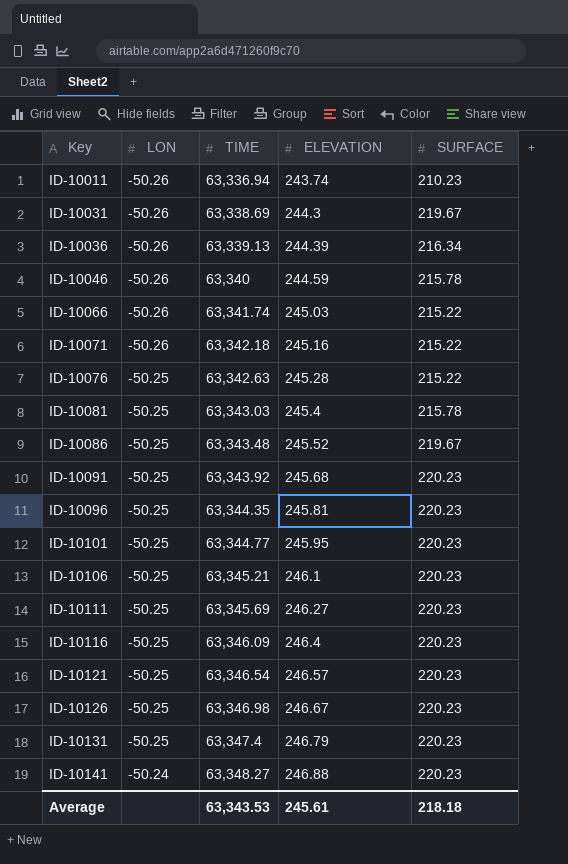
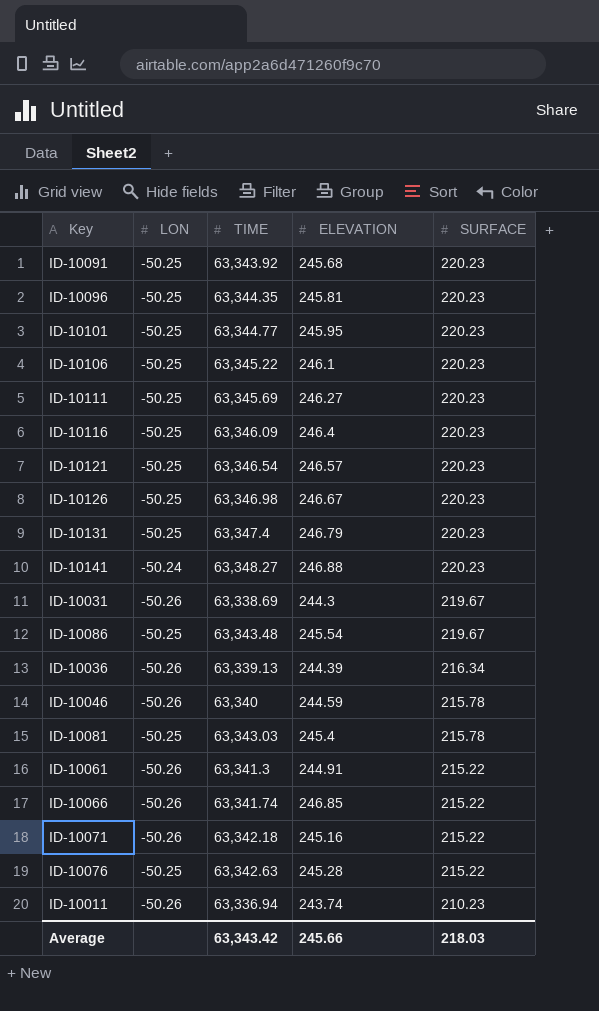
row order: Key ascending -> SURFACE descending
ID-10106 | TIME: 63,345.21 -> 63,345.22
ID-10086 | ELEVATION: 245.52 -> 245.54
row ID-10061: none -> -50.26 | 63,341.3 | 244.91 | 215.22
ID-10066 | ELEVATION: 245.03 -> 246.85
Average | TIME: 63,343.53 -> 63,343.42
Average | ELEVATION: 245.61 -> 245.66
Average | SURFACE: 218.18 -> 218.03

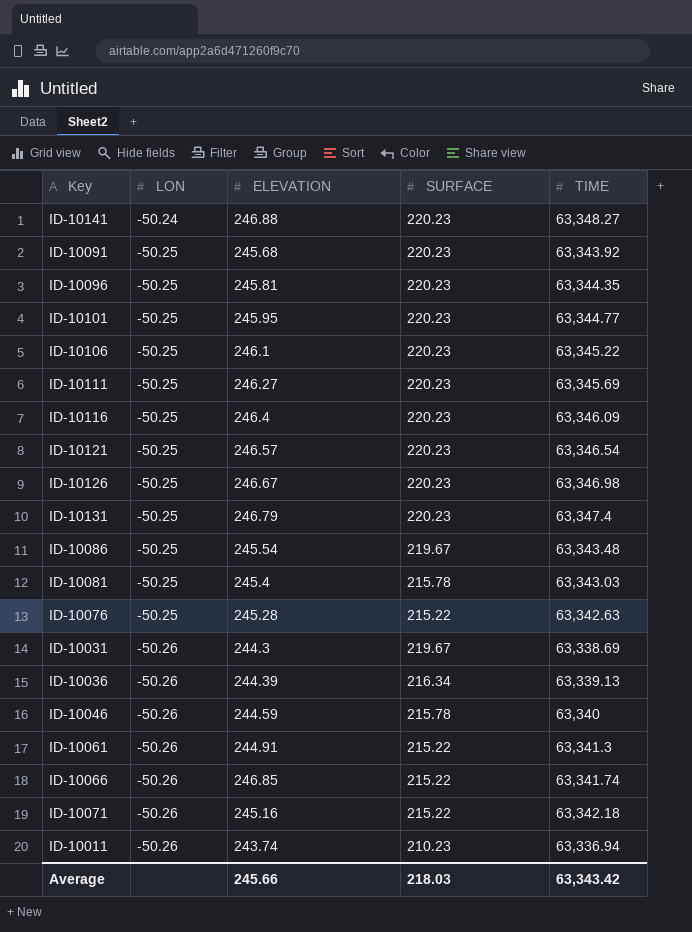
row order: SURFACE descending -> LON descending
column TIME | position: 3 -> 5

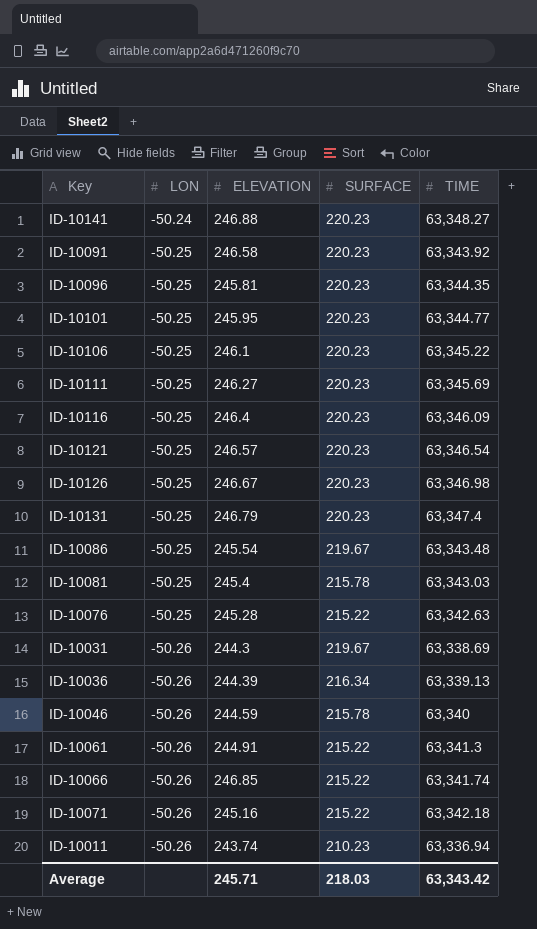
ID-10091 | ELEVATION: 245.68 -> 246.58
Average | ELEVATION: 245.66 -> 245.71

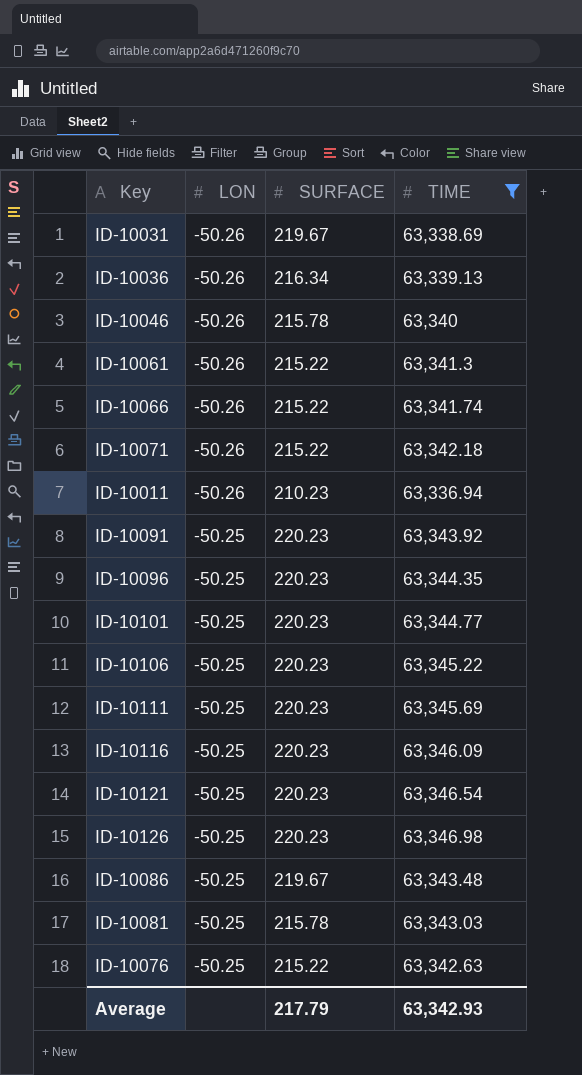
filter: none -> TIME <= 63,346.98
row order: LON descending -> LON ascending
column ELEVATION | position: 3 -> none
Average | SURFACE: 218.03 -> 217.79
Average | TIME: 63,343.42 -> 63,342.93

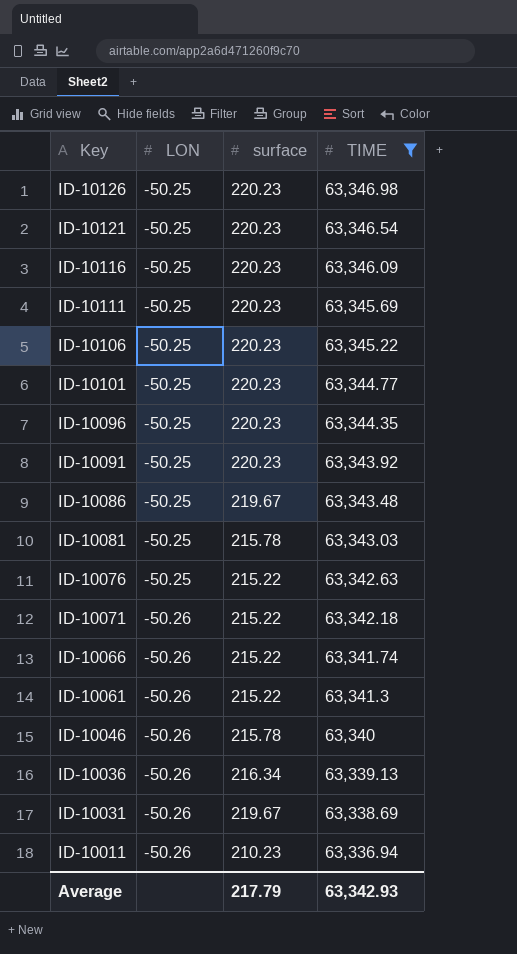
row order: LON ascending -> Key descending
column name: SURFACE -> surface

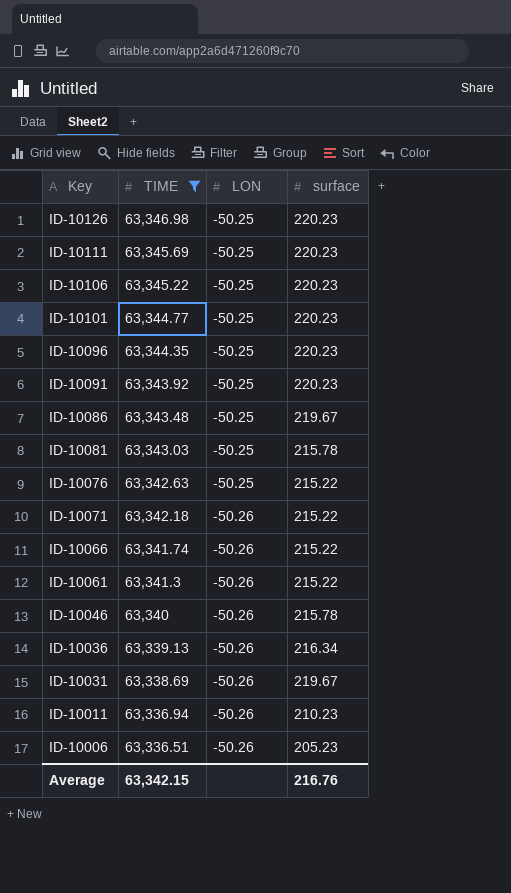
column TIME | position: 4 -> 2
row ID-10121: -50.25 | 220.23 | 63,346.54 -> none
row ID-10116: -50.25 | 220.23 | 63,346.09 -> none
row ID-10006: none -> 63,336.51 | -50.26 | 205.23
Average | TIME: 63,342.93 -> 63,342.15
Average | surface: 217.79 -> 216.76

